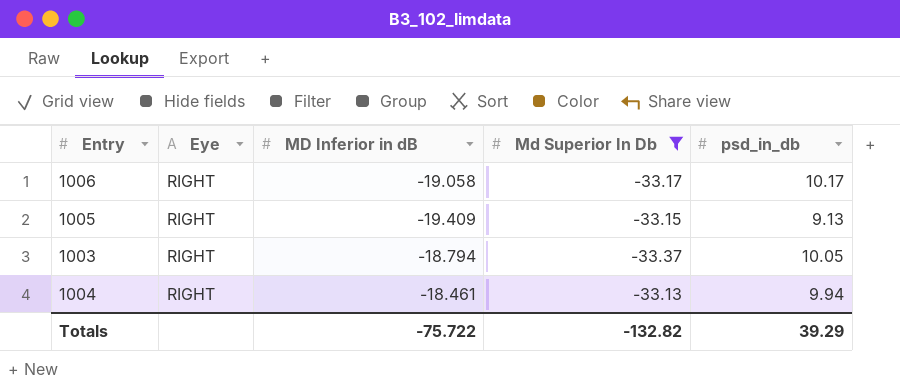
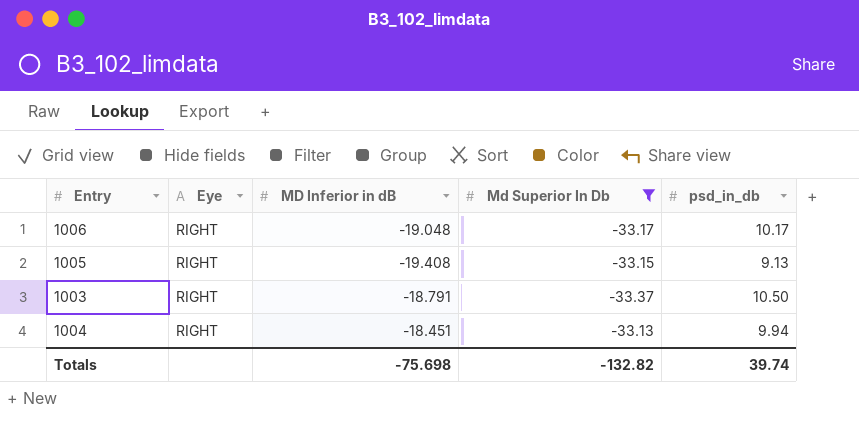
1006 | MD Inferior in dB: -19.058 -> -19.048
1005 | MD Inferior in dB: -19.409 -> -19.408
1003 | MD Inferior in dB: -18.794 -> -18.791
1003 | psd_in_db: 10.05 -> 10.50
1004 | MD Inferior in dB: -18.461 -> -18.451
Totals | MD Inferior in dB: -75.722 -> -75.698
Totals | psd_in_db: 39.29 -> 39.74

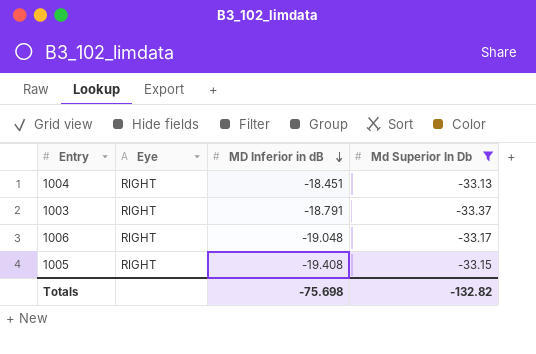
row order: none -> MD Inferior in dB descending
column psd_in_db | position: 5 -> none

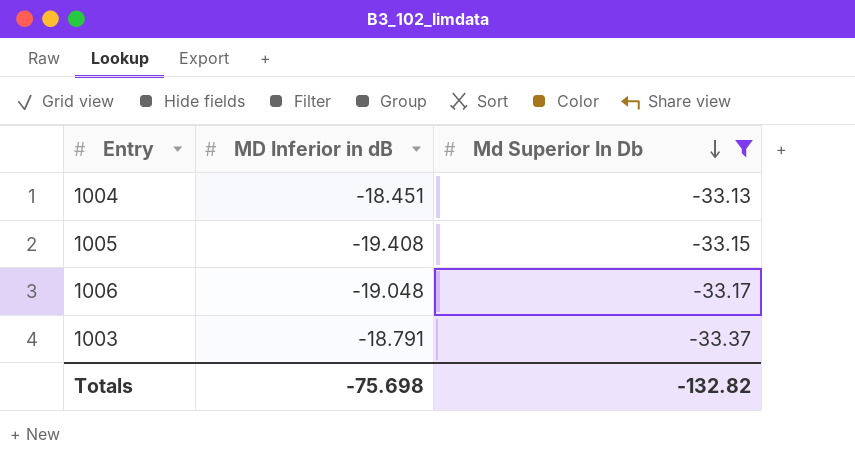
row order: MD Inferior in dB descending -> Md Superior In Db descending
column Eye | position: 2 -> none

